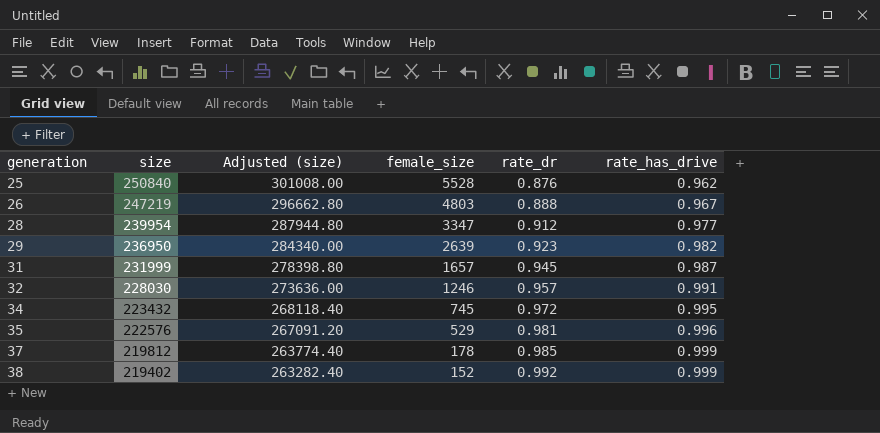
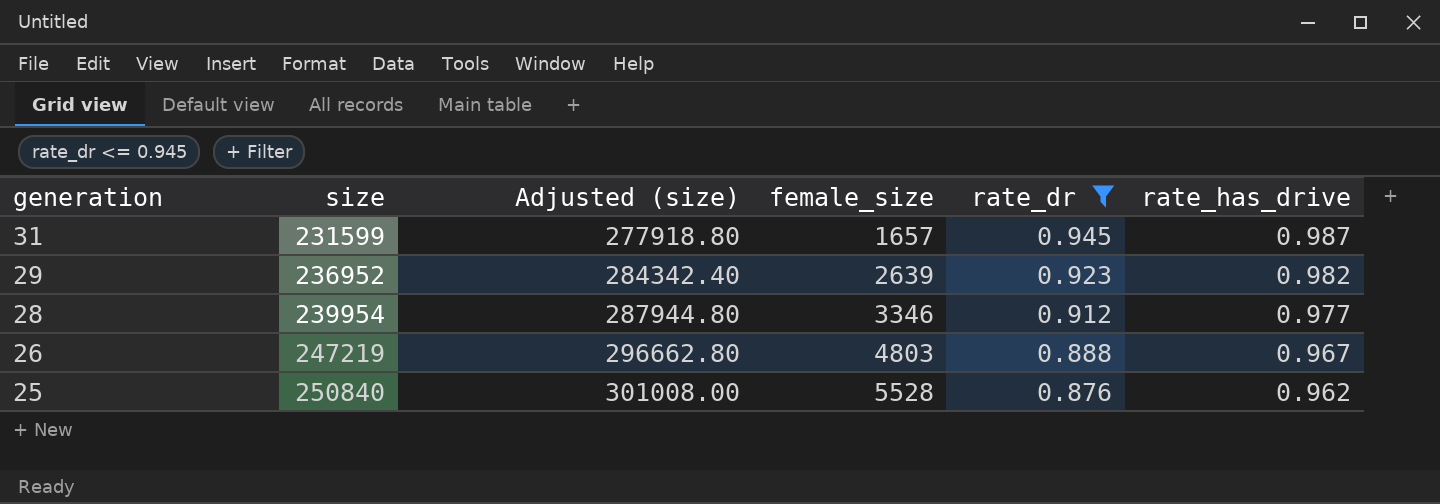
filter: none -> rate_dr <= 0.945
row order: generation ascending -> generation descending
31 | size: 231999 -> 231599
31 | Adjusted (size): 278398.80 -> 277918.80
29 | size: 236950 -> 236952
29 | Adjusted (size): 284340.00 -> 284342.40
28 | female_size: 3347 -> 3346

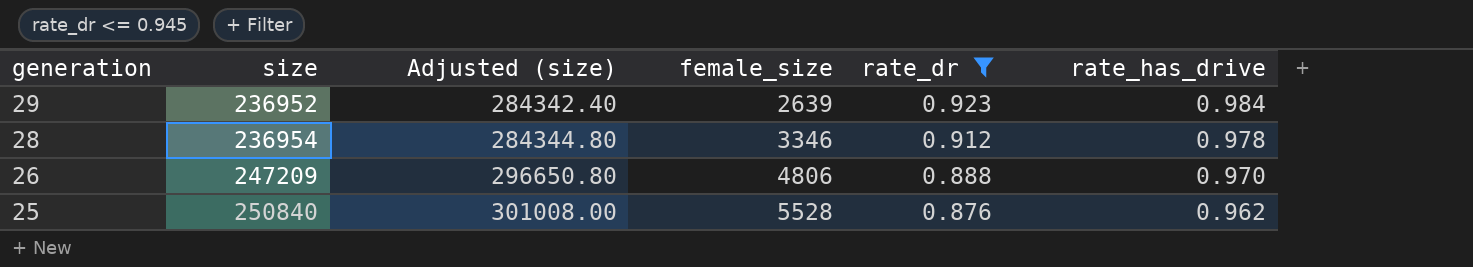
row 31: 231599 | 277918.80 | 1657 | 0.945 | 0.987 -> none
29 | rate_has_drive: 0.982 -> 0.984
28 | size: 239954 -> 236954
28 | Adjusted (size): 287944.80 -> 284344.80
28 | rate_has_drive: 0.977 -> 0.978
26 | size: 247219 -> 247209
26 | Adjusted (size): 296662.80 -> 296650.80
26 | female_size: 4803 -> 4806
26 | rate_has_drive: 0.967 -> 0.970

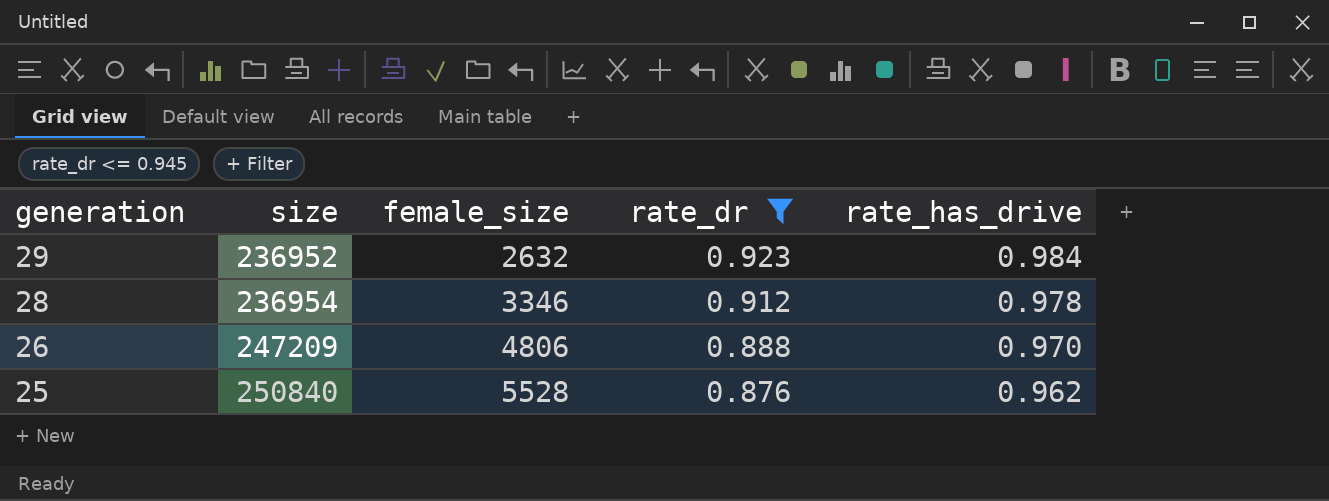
column Adjusted (size) | formula: [size] * 1.2 -> none
29 | female_size: 2639 -> 2632

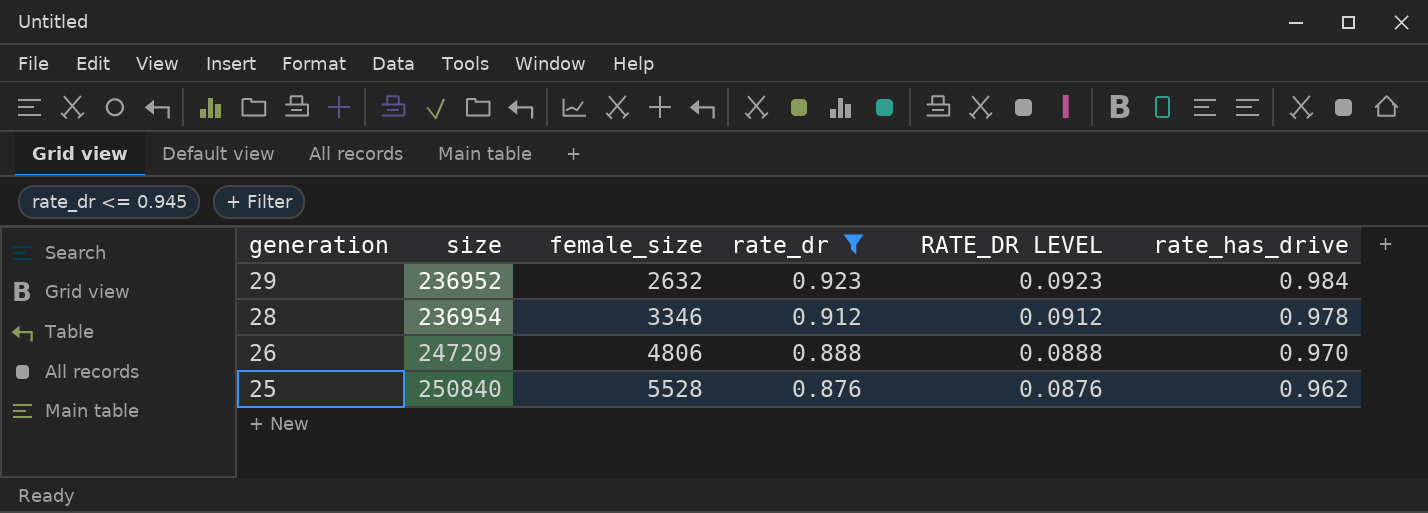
column RATE_DR LEVEL | formula: none -> [rate_dr] * 0.1

